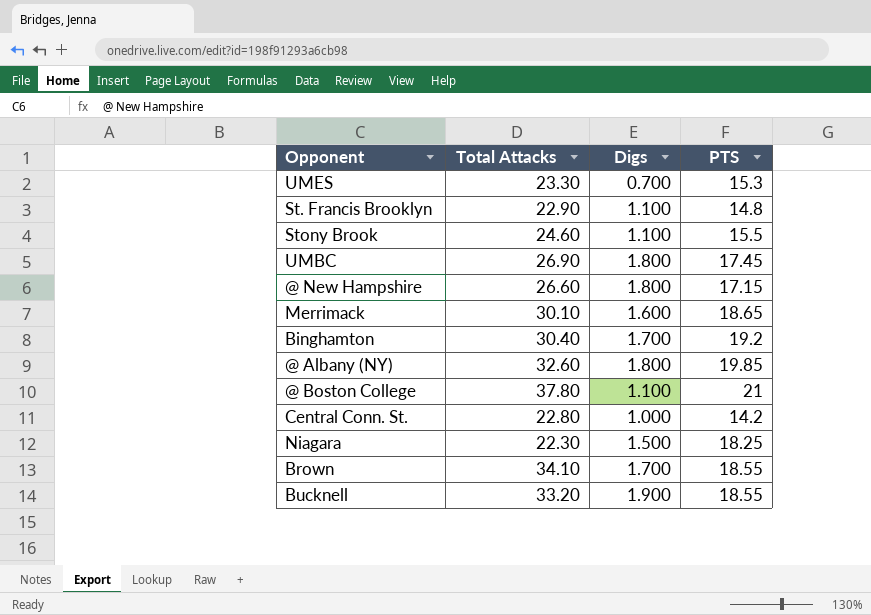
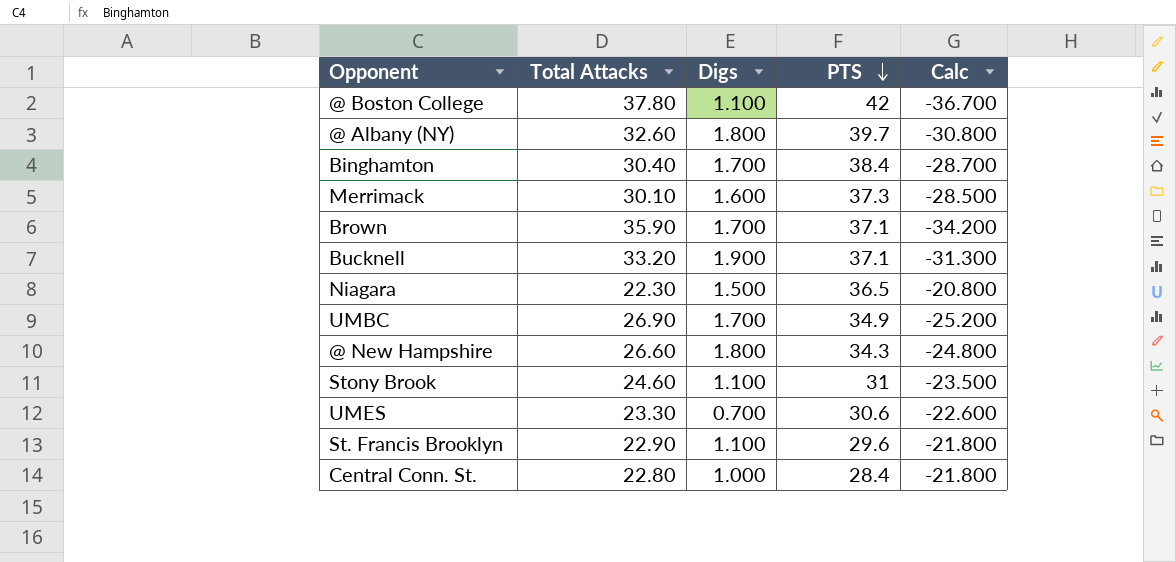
row order: none -> PTS descending
column Calc | formula: none -> [Digs] - [Total Attacks]
@ Boston College | PTS: 21 -> 42
@ Albany (NY) | PTS: 19.85 -> 39.7
Binghamton | PTS: 19.2 -> 38.4
Merrimack | PTS: 18.65 -> 37.3
Brown | Total Attacks: 34.10 -> 35.90
Brown | PTS: 18.55 -> 37.1
Bucknell | PTS: 18.55 -> 37.1
Niagara | PTS: 18.25 -> 36.5
UMBC | Digs: 1.800 -> 1.700
UMBC | PTS: 17.45 -> 34.9
@ New Hampshire | PTS: 17.15 -> 34.3
Stony Brook | PTS: 15.5 -> 31
UMES | PTS: 15.3 -> 30.6
St. Francis Brooklyn | PTS: 14.8 -> 29.6
Central Conn. St. | PTS: 14.2 -> 28.4

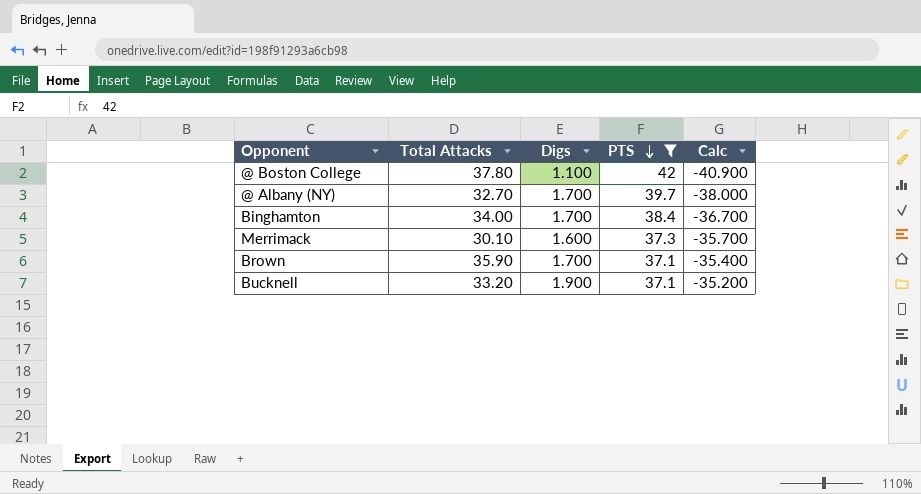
filter: none -> PTS >= 37.1
column Calc | formula: [Digs] - [Total Attacks] -> [Digs] - [PTS]
@ Albany (NY) | Total Attacks: 32.60 -> 32.70
@ Albany (NY) | Digs: 1.800 -> 1.700
Binghamton | Total Attacks: 30.40 -> 34.00

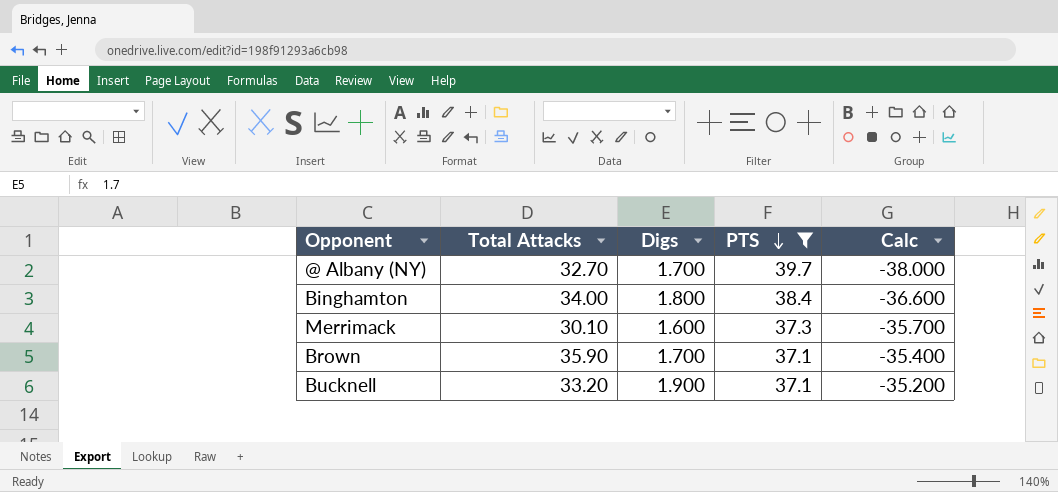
row @ Boston College: 37.80 | 1.100 | 42 | -40.900 -> none
Binghamton | Digs: 1.700 -> 1.800
Binghamton | Calc: -36.700 -> -36.600

